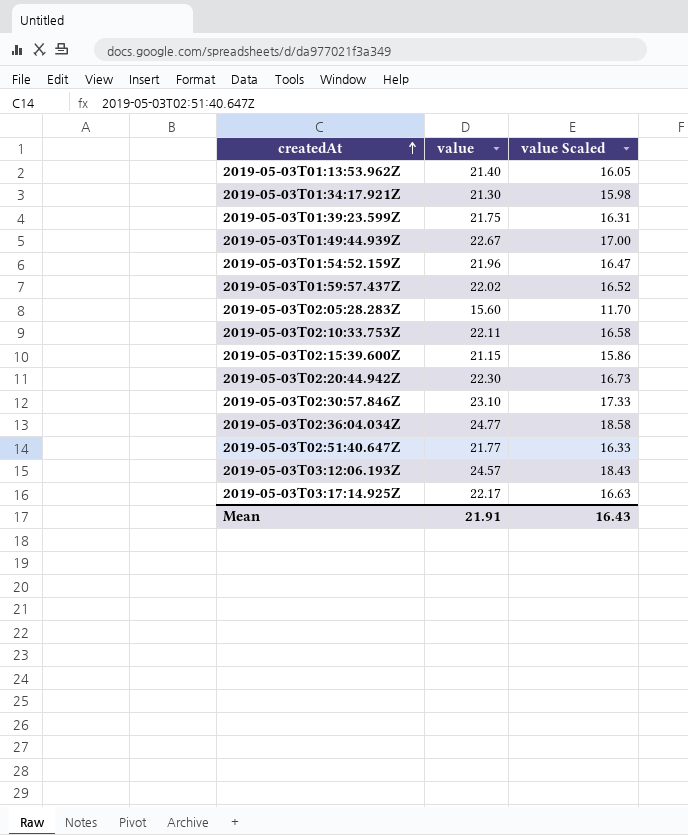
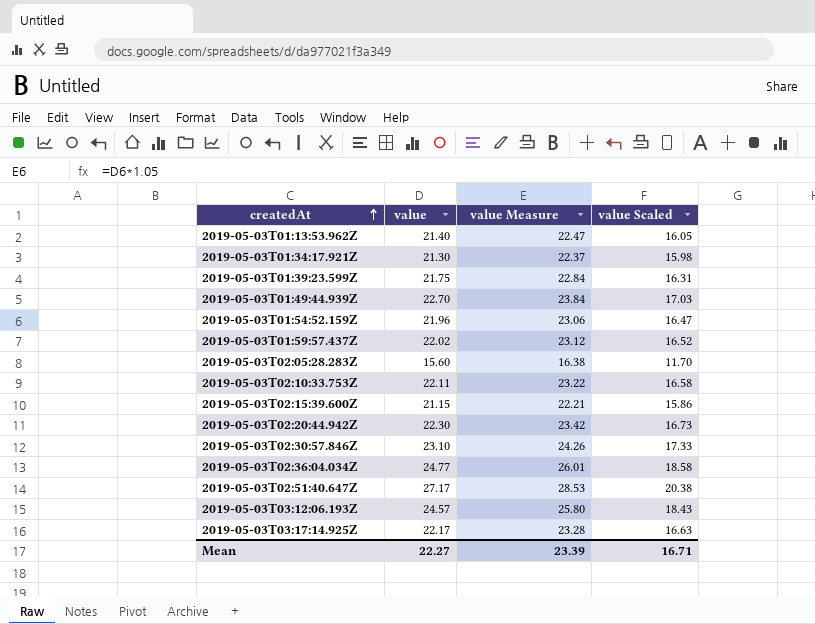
column value Measure | formula: none -> [value] * 1.05
2019-05-03T01:49:44.939Z | value: 22.67 -> 22.70
2019-05-03T01:49:44.939Z | value Scaled: 17.00 -> 17.03
2019-05-03T02:51:40.647Z | value: 21.77 -> 27.17
2019-05-03T02:51:40.647Z | value Scaled: 16.33 -> 20.38
Mean | value: 21.91 -> 22.27
Mean | value Scaled: 16.43 -> 16.71

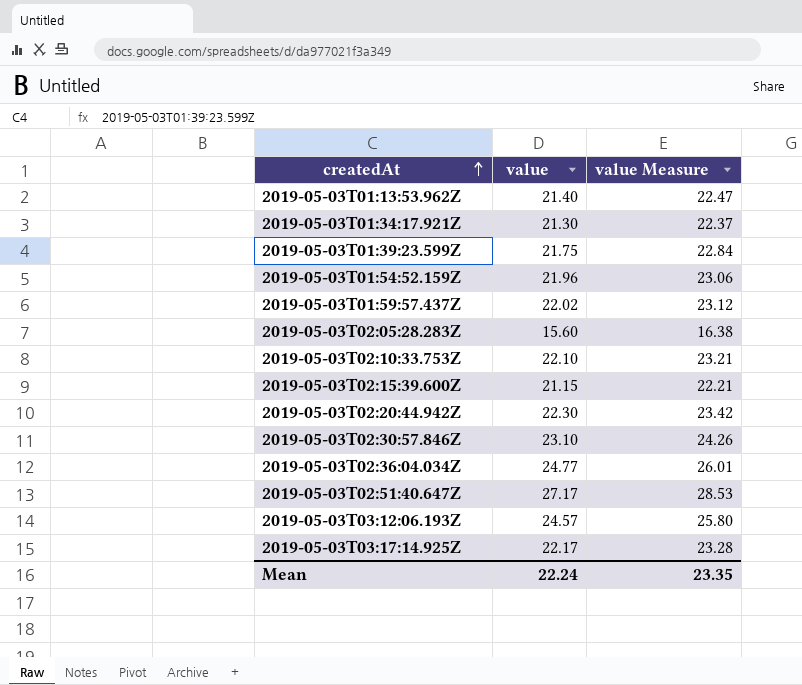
column value Scaled | formula: [value] * 0.75 -> none
row 2019-05-03T01:49:44.939Z: 22.70 | 23.84 | 17.03 -> none
2019-05-03T02:10:33.753Z | value: 22.11 -> 22.10
2019-05-03T02:10:33.753Z | value Measure: 23.22 -> 23.21
Mean | value: 22.27 -> 22.24
Mean | value Measure: 23.39 -> 23.35

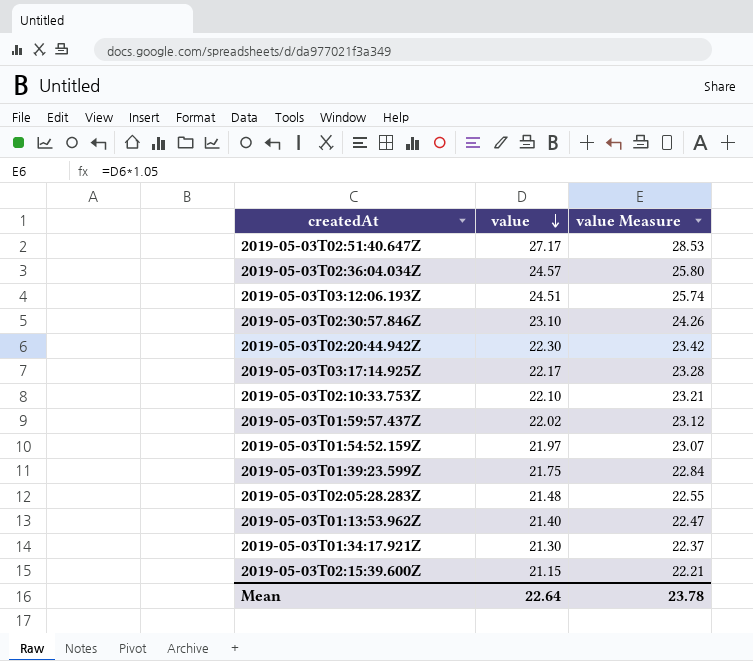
row order: createdAt ascending -> value descending
2019-05-03T02:36:04.034Z | value: 24.77 -> 24.57
2019-05-03T02:36:04.034Z | value Measure: 26.01 -> 25.80
2019-05-03T03:12:06.193Z | value: 24.57 -> 24.51
2019-05-03T03:12:06.193Z | value Measure: 25.80 -> 25.74
2019-05-03T01:54:52.159Z | value: 21.96 -> 21.97
2019-05-03T01:54:52.159Z | value Measure: 23.06 -> 23.07
2019-05-03T02:05:28.283Z | value: 15.60 -> 21.48
2019-05-03T02:05:28.283Z | value Measure: 16.38 -> 22.55
Mean | value: 22.24 -> 22.64
Mean | value Measure: 23.35 -> 23.78

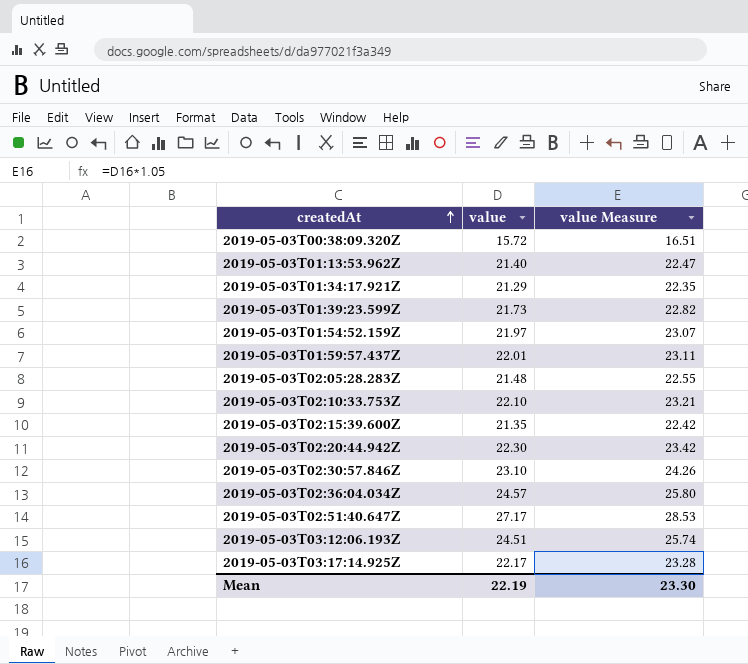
row order: value descending -> createdAt ascending
row 2019-05-03T00:38:09.320Z: none -> 15.72 | 16.51
2019-05-03T01:34:17.921Z | value: 21.30 -> 21.29
2019-05-03T01:34:17.921Z | value Measure: 22.37 -> 22.35
2019-05-03T01:39:23.599Z | value: 21.75 -> 21.73
2019-05-03T01:39:23.599Z | value Measure: 22.84 -> 22.82
2019-05-03T01:59:57.437Z | value: 22.02 -> 22.01
2019-05-03T01:59:57.437Z | value Measure: 23.12 -> 23.11
2019-05-03T02:15:39.600Z | value: 21.15 -> 21.35
2019-05-03T02:15:39.600Z | value Measure: 22.21 -> 22.42
Mean | value: 22.64 -> 22.19
Mean | value Measure: 23.78 -> 23.30

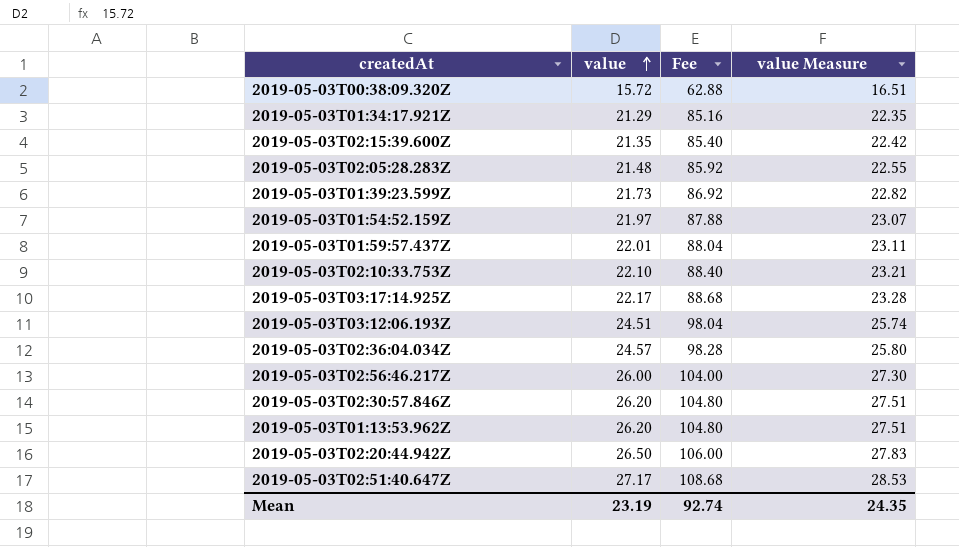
row order: createdAt ascending -> value ascending
column Fee | formula: none -> [value] * 4
row 2019-05-03T02:56:46.217Z: none -> 26.00 | 104.00 | 27.30
2019-05-03T02:30:57.846Z | value: 23.10 -> 26.20
2019-05-03T02:30:57.846Z | value Measure: 24.26 -> 27.51
2019-05-03T01:13:53.962Z | value: 21.40 -> 26.20
2019-05-03T01:13:53.962Z | value Measure: 22.47 -> 27.51
2019-05-03T02:20:44.942Z | value: 22.30 -> 26.50
2019-05-03T02:20:44.942Z | value Measure: 23.42 -> 27.83
Mean | value: 22.19 -> 23.19
Mean | value Measure: 23.30 -> 24.35

